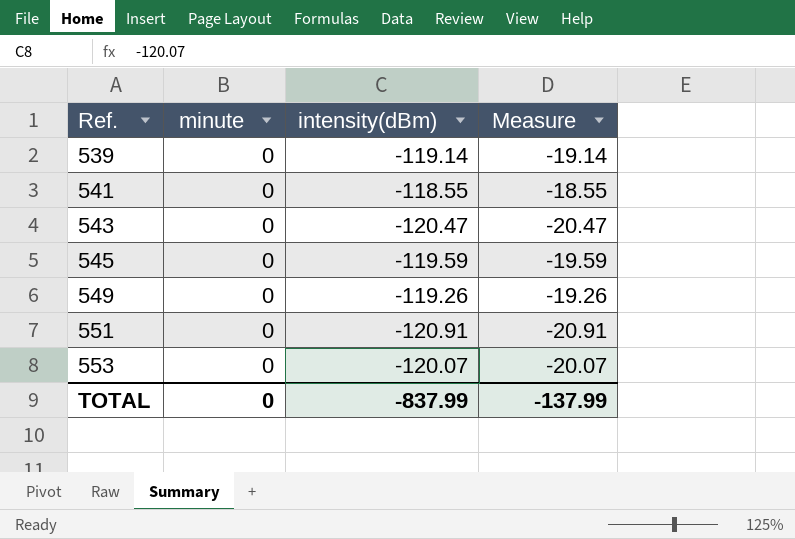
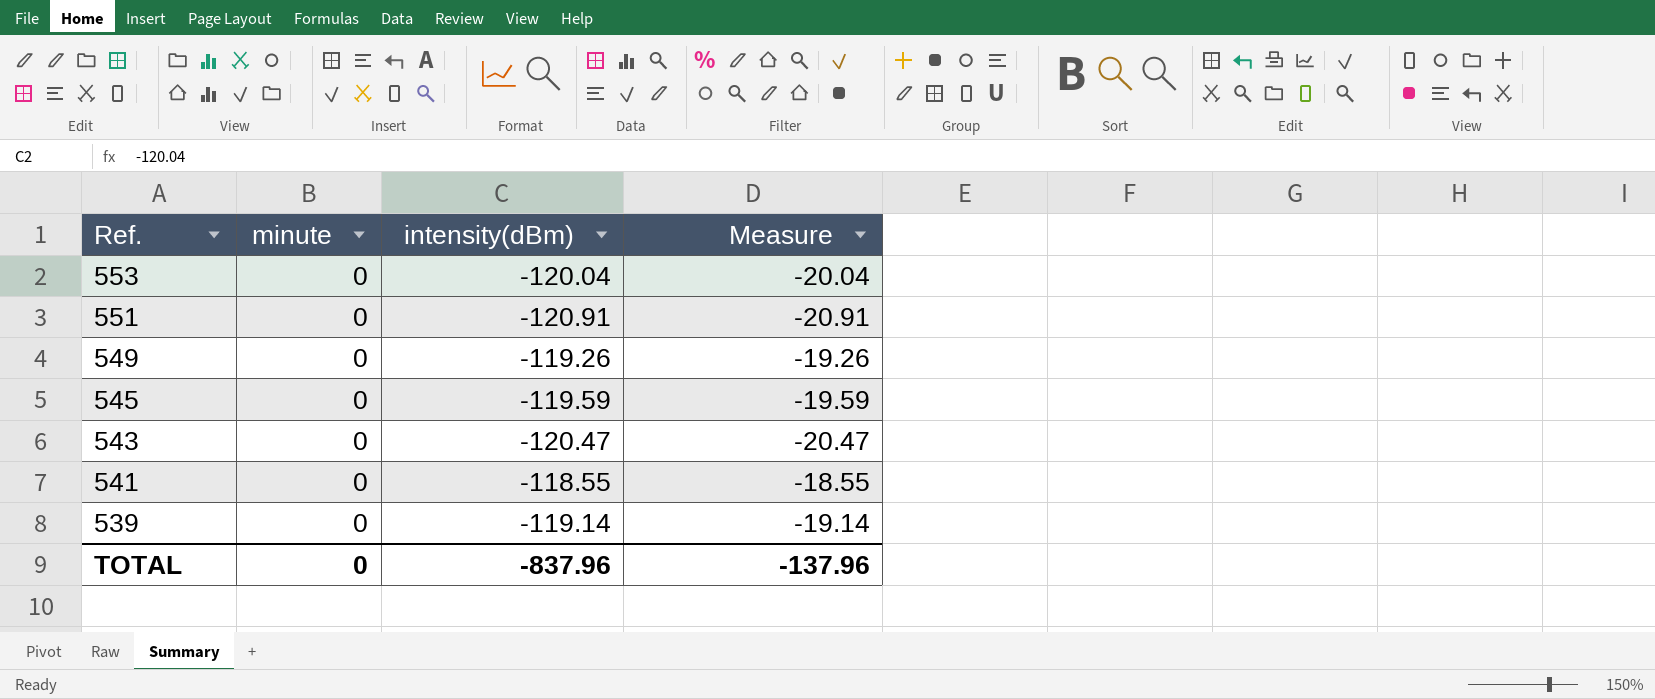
row order: Ref. ascending -> Ref. descending
553 | intensity(dBm): -120.07 -> -120.04
553 | Measure: -20.07 -> -20.04
TOTAL | intensity(dBm): -837.99 -> -837.96
TOTAL | Measure: -137.99 -> -137.96

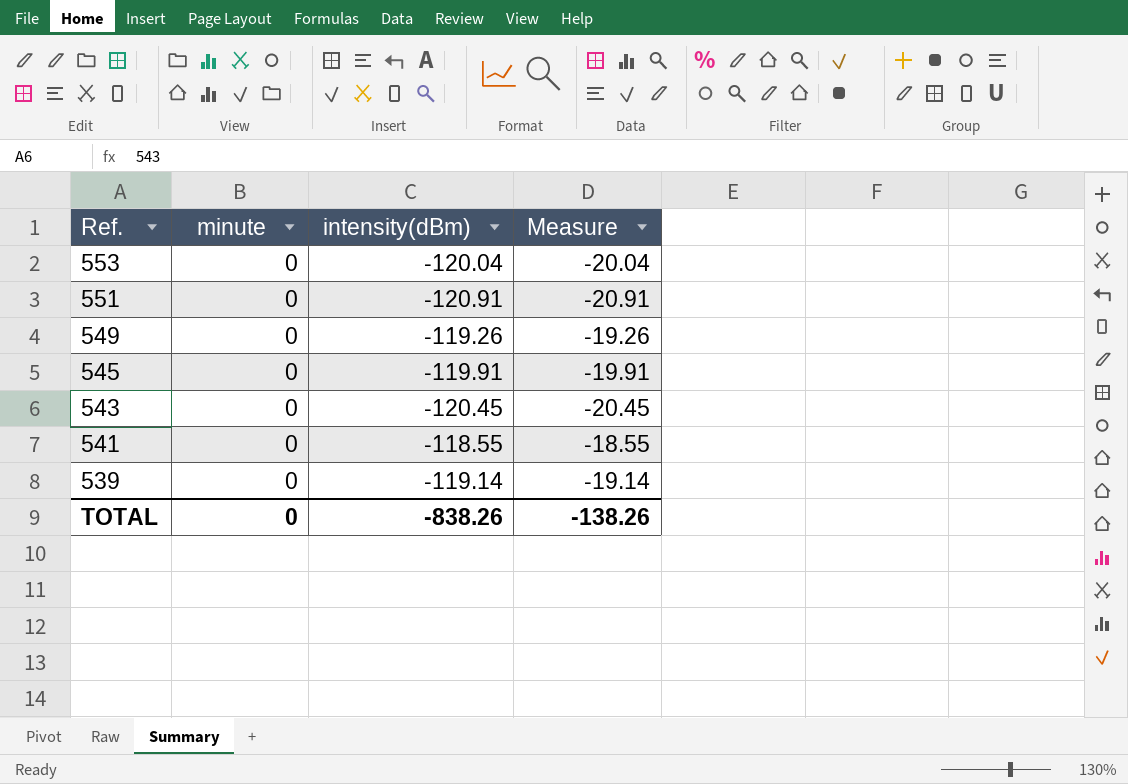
545 | intensity(dBm): -119.59 -> -119.91
545 | Measure: -19.59 -> -19.91
543 | intensity(dBm): -120.47 -> -120.45
543 | Measure: -20.47 -> -20.45
TOTAL | intensity(dBm): -837.96 -> -838.26
TOTAL | Measure: -137.96 -> -138.26

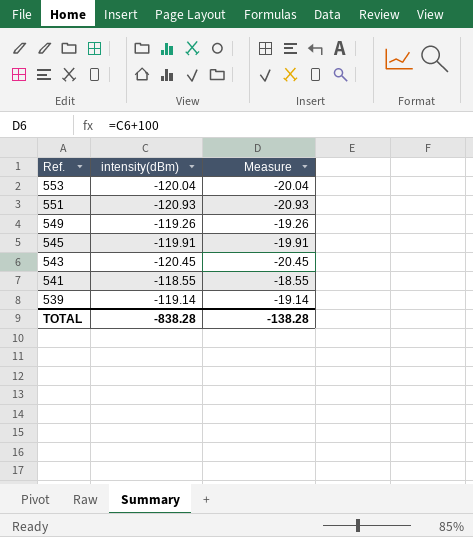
column minute | position: 2 -> none
551 | intensity(dBm): -120.91 -> -120.93
551 | Measure: -20.91 -> -20.93
TOTAL | intensity(dBm): -838.26 -> -838.28
TOTAL | Measure: -138.26 -> -138.28

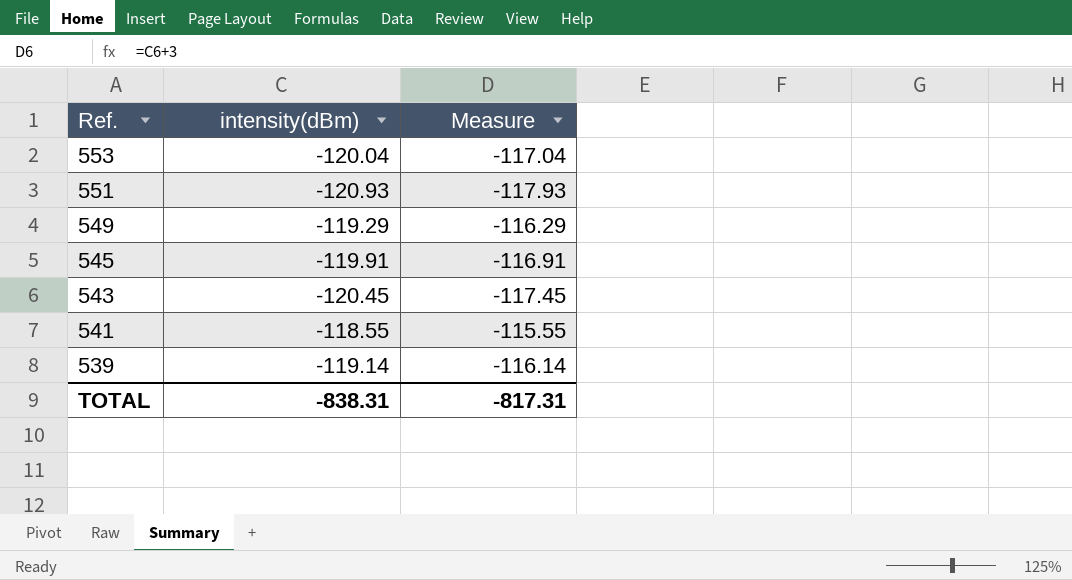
column Measure | formula: [intensity(dBm)] + 100 -> [intensity(dBm)] + 3
549 | intensity(dBm): -119.26 -> -119.29
TOTAL | intensity(dBm): -838.28 -> -838.31
TOTAL | Measure: -138.28 -> -817.31

